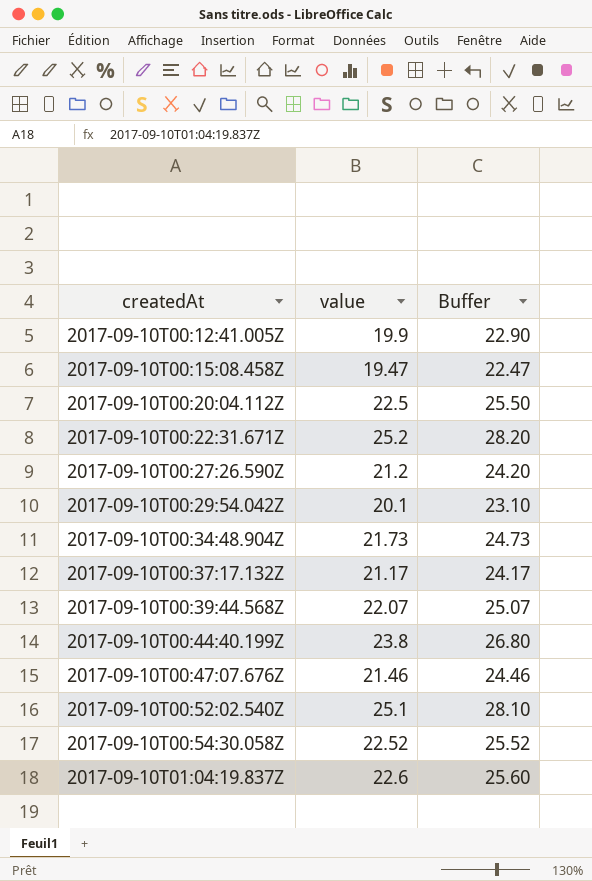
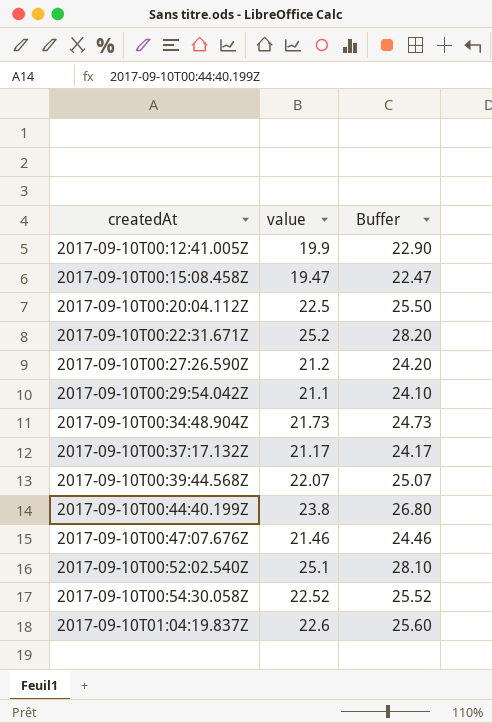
2017-09-10T00:29:54.042Z | value: 20.1 -> 21.1
2017-09-10T00:29:54.042Z | Buffer: 23.10 -> 24.10

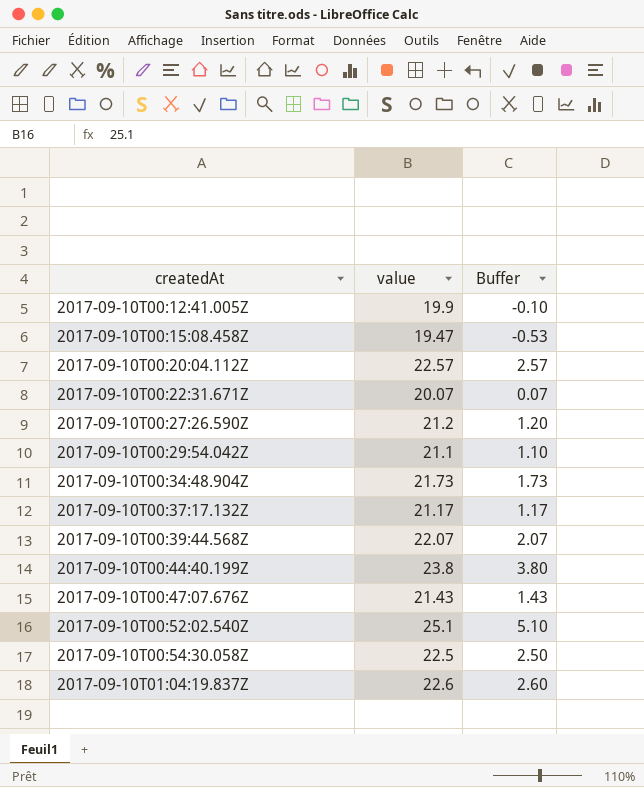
column Buffer | formula: [value] + 3 -> [value] - 20
2017-09-10T00:20:04.112Z | value: 22.5 -> 22.57
2017-09-10T00:22:31.671Z | value: 25.2 -> 20.07
2017-09-10T00:47:07.676Z | value: 21.46 -> 21.43
2017-09-10T00:54:30.058Z | value: 22.52 -> 22.5

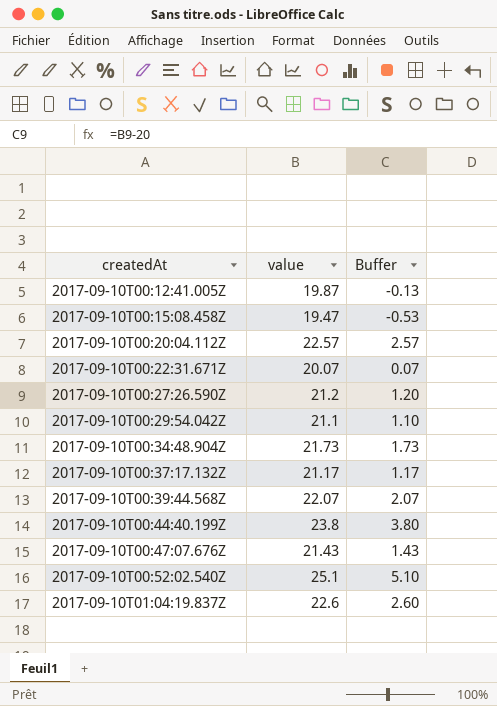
row 2017-09-10T00:54:30.058Z: 22.5 | 2.50 -> none
2017-09-10T00:12:41.005Z | value: 19.9 -> 19.87
2017-09-10T00:12:41.005Z | Buffer: -0.10 -> -0.13

